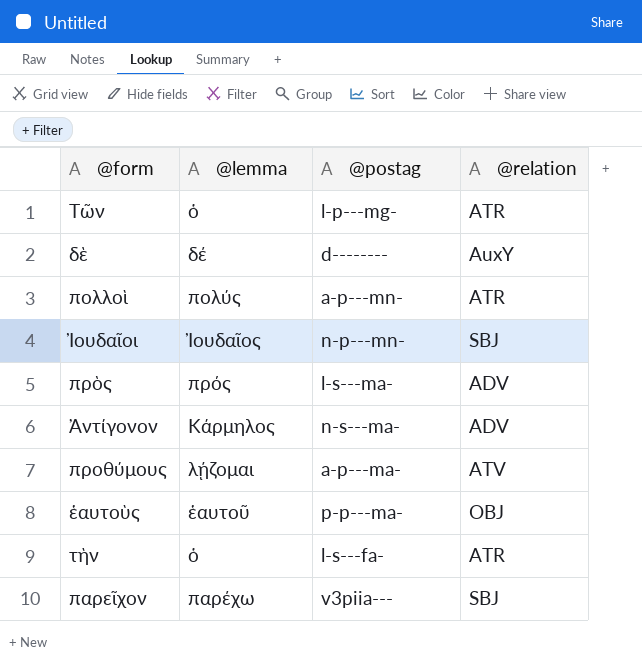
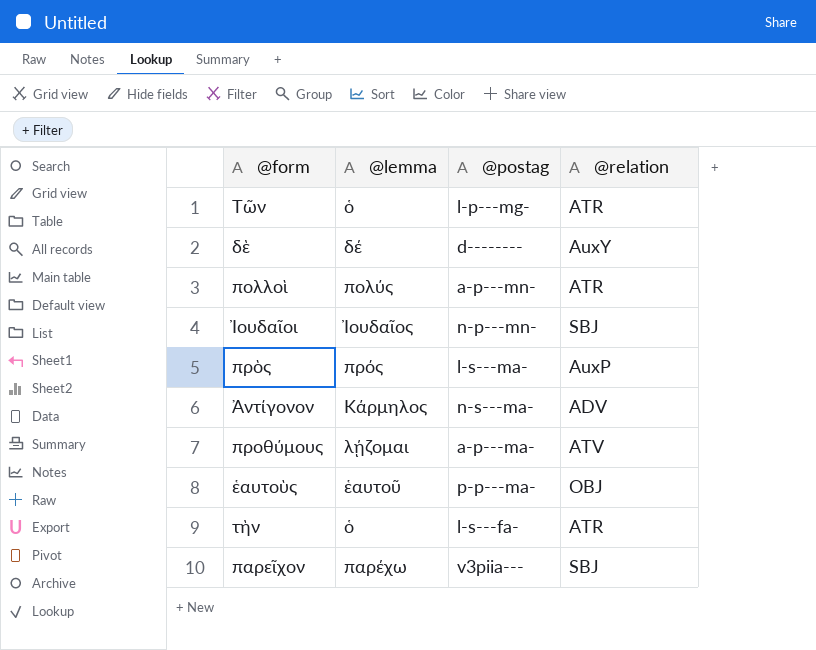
πρὸς | @relation: ADV -> AuxP

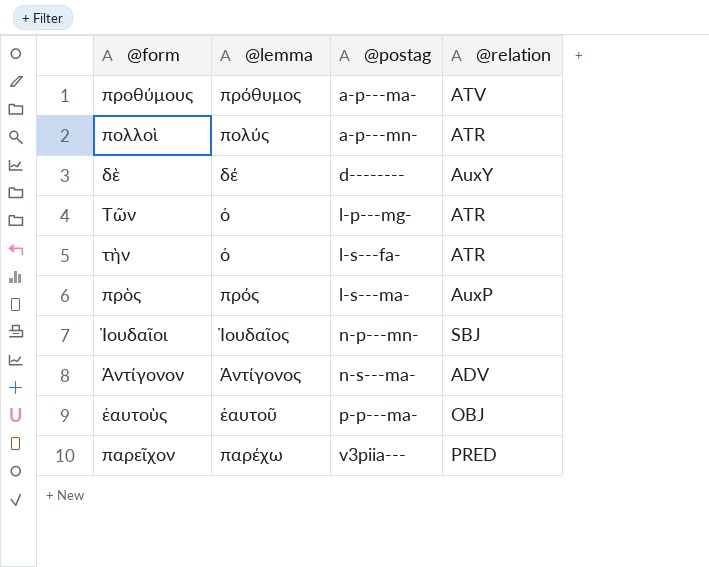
row order: none -> @postag ascending
προθύμους | @lemma: λῄζομαι -> πρόθυμος
Ἀντίγονον | @lemma: Κάρμηλος -> Ἀντίγονος
παρεῖχον | @relation: SBJ -> PRED

